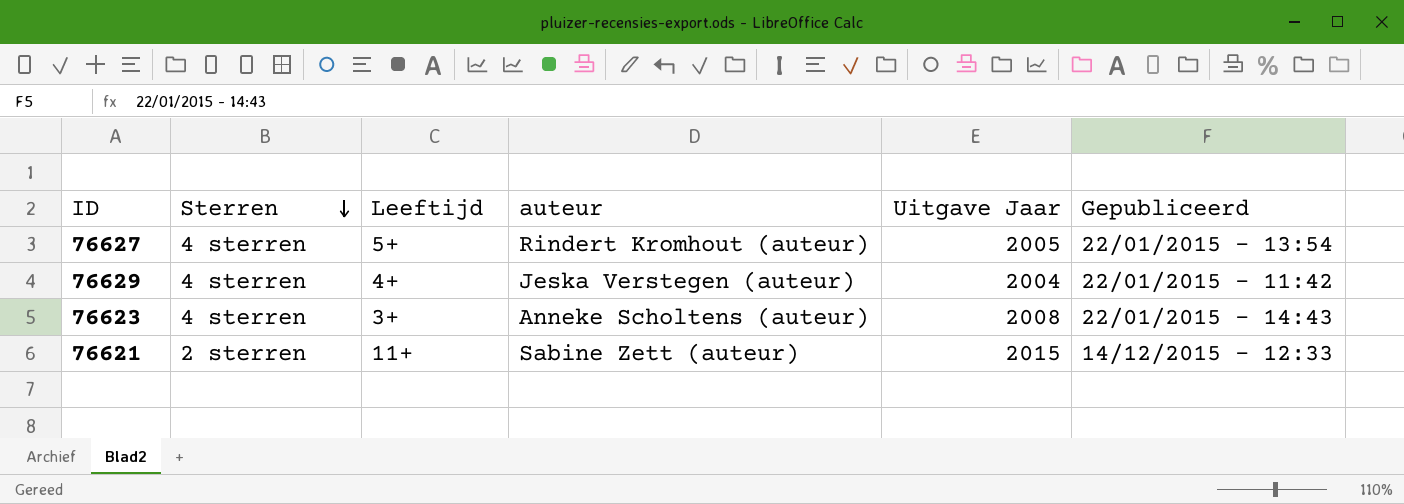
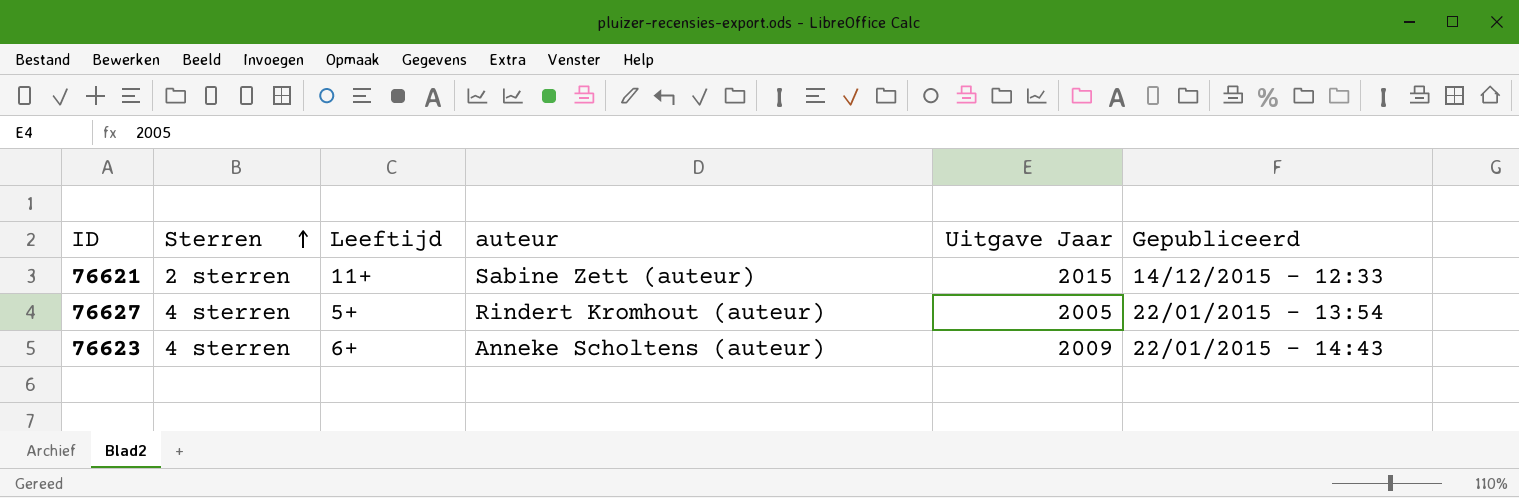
row order: Sterren descending -> Sterren ascending
row 76629: 4 sterren | 4+ | Jeska Verstegen (auteur) | 2004 | 22/01/2015 - 11:42 -> none
76623 | Leeftijd: 3+ -> 6+
76623 | Uitgave Jaar: 2008 -> 2009

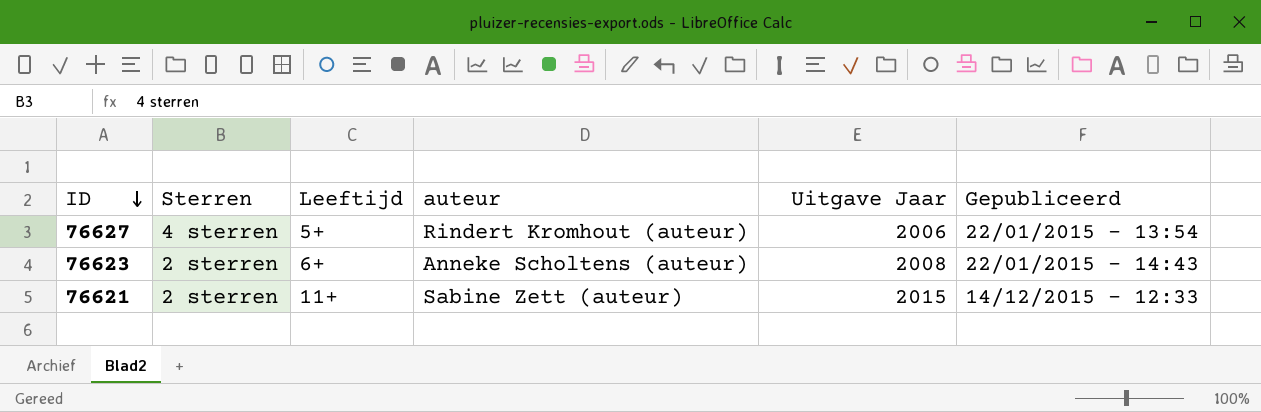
row order: Sterren ascending -> ID descending
76627 | Uitgave Jaar: 2005 -> 2006
76623 | Sterren: 4 sterren -> 2 sterren
76623 | Uitgave Jaar: 2009 -> 2008

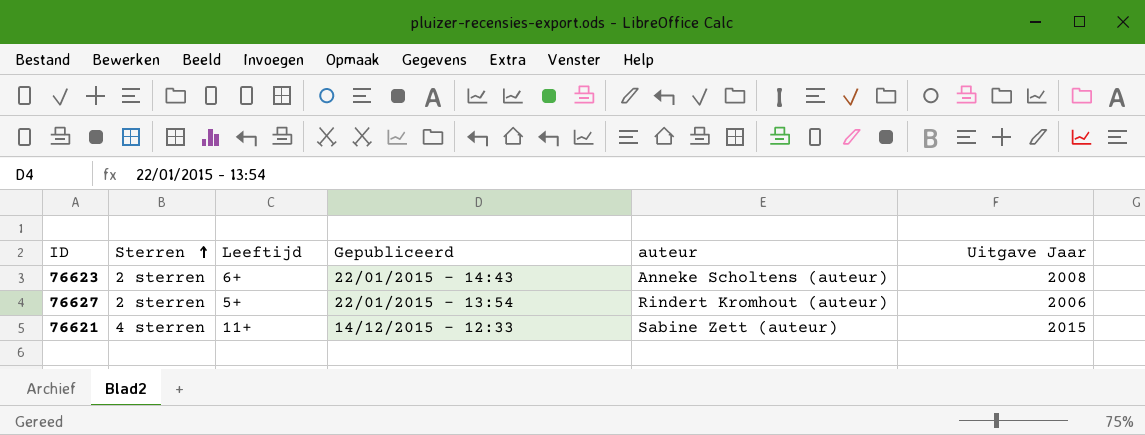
row order: ID descending -> Sterren ascending
column Gepubliceerd | position: 6 -> 4
76627 | Sterren: 4 sterren -> 2 sterren
76621 | Sterren: 2 sterren -> 4 sterren

